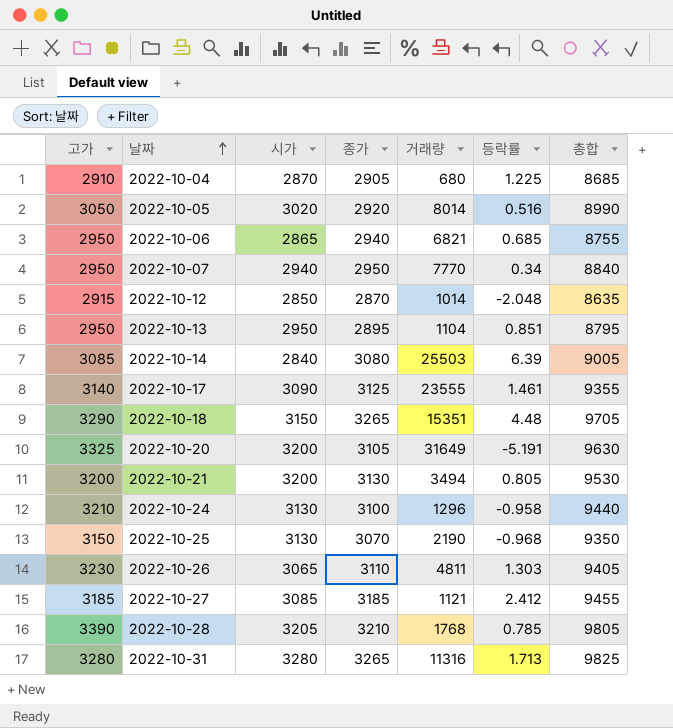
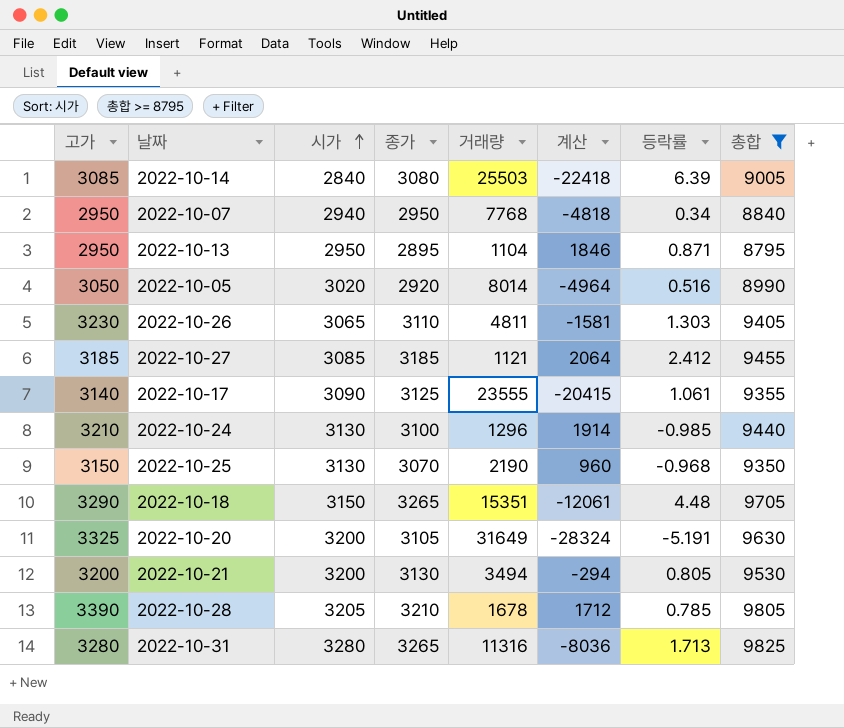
filter: none -> 총합 >= 8795
row order: 날짜 ascending -> 시가 ascending
column 계산 | formula: none -> [고가] - [거래량]
2022-10-07 | 거래량: 7770 -> 7768
2022-10-13 | 등락률: 0.851 -> 0.871
2022-10-17 | 등락률: 1.461 -> 1.061
2022-10-24 | 등락률: -0.958 -> -0.985
2022-10-28 | 거래량: 1768 -> 1678

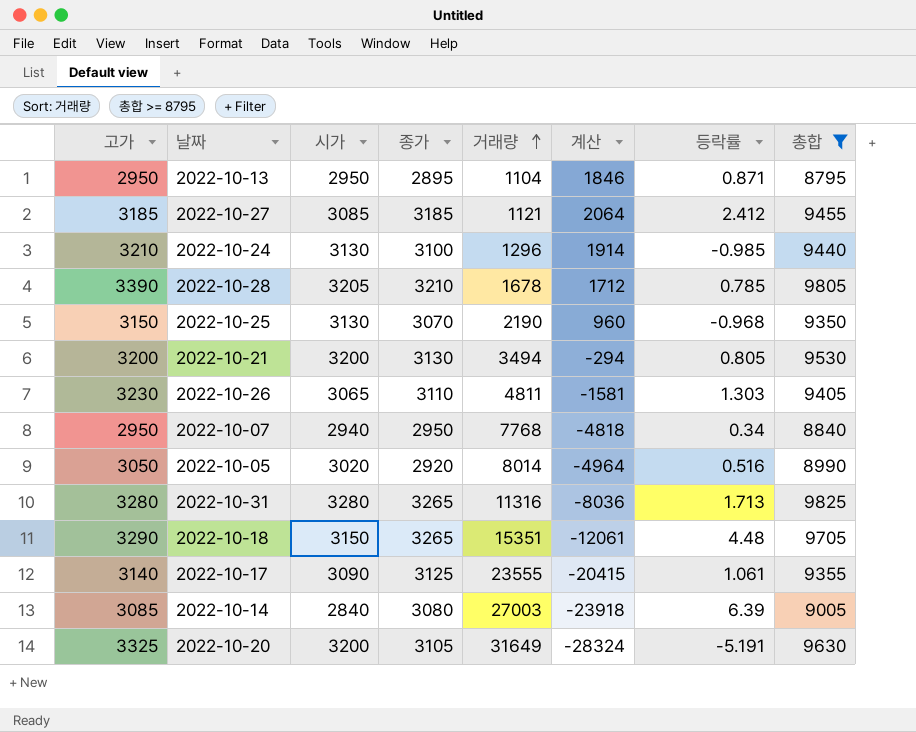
row order: 시가 ascending -> 거래량 ascending
2022-10-14 | 거래량: 25503 -> 27003
2022-10-14 | 계산: -22418 -> -23918

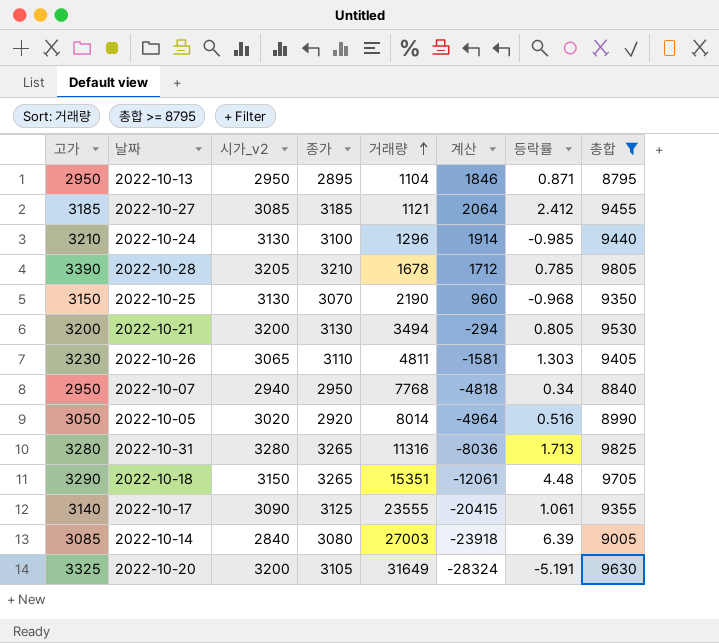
column name: 시가 -> 시가_v2

